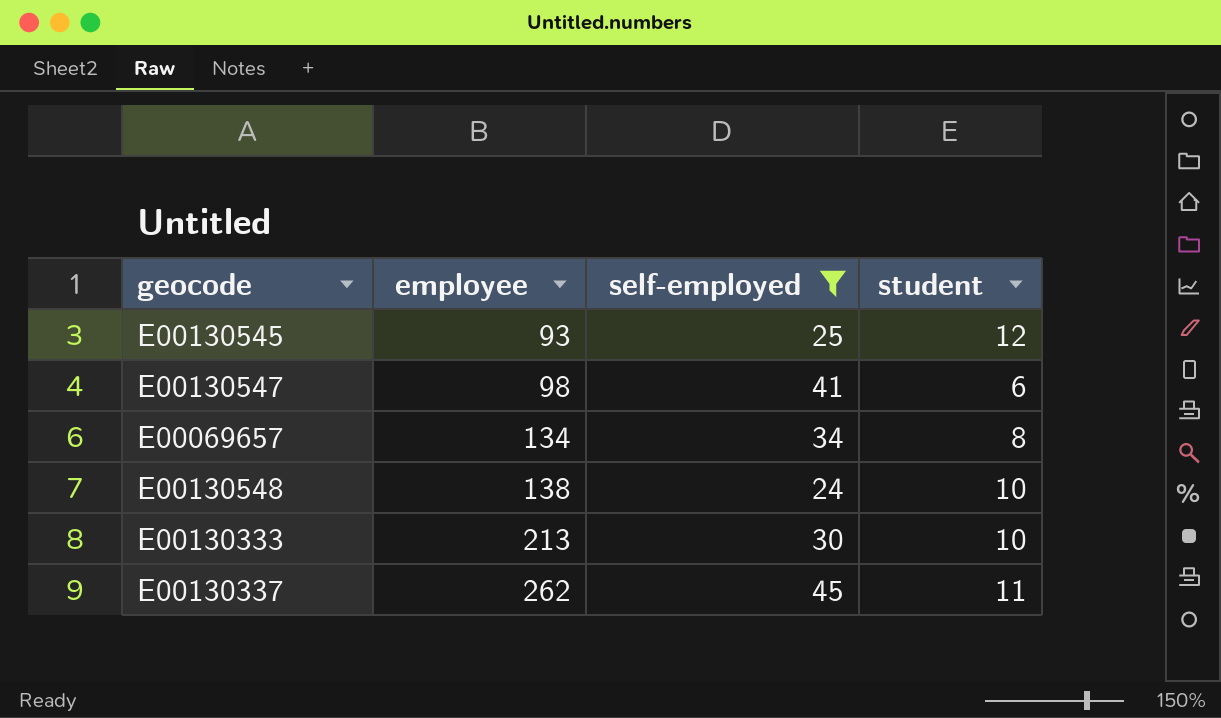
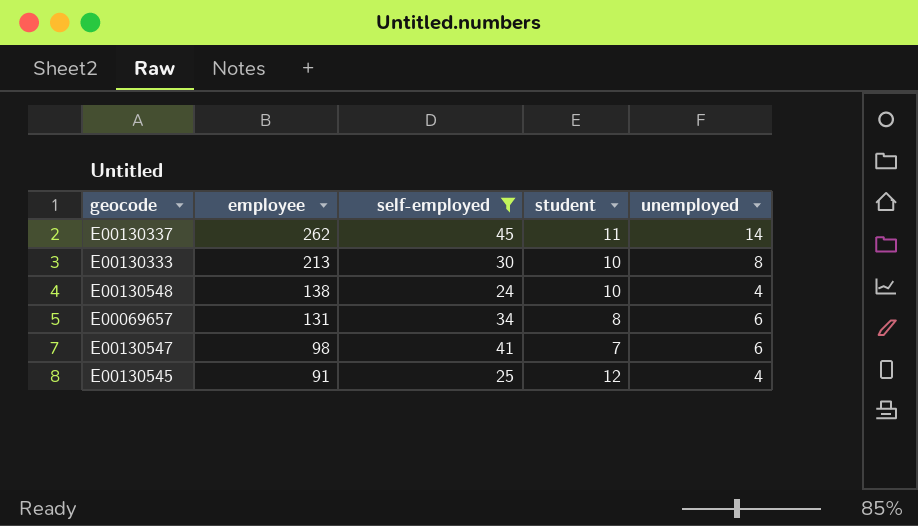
row order: employee ascending -> employee descending
column unemployed | position: none -> 5
E00069657 | employee: 134 -> 131
E00130547 | student: 6 -> 7
E00130545 | employee: 93 -> 91

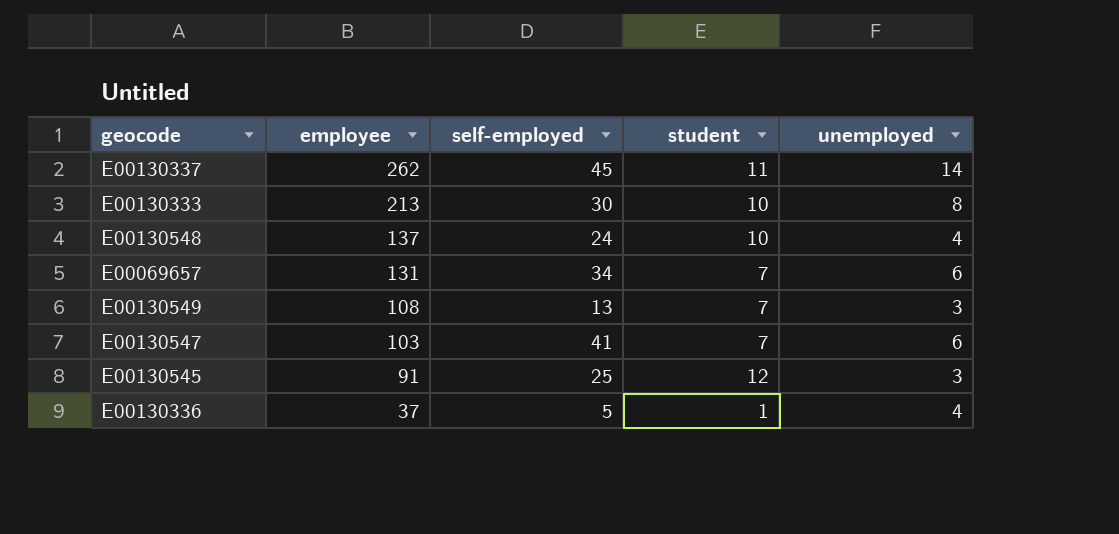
filter: self-employed >= 24 -> none
E00130548 | employee: 138 -> 137
E00069657 | student: 8 -> 7
E00130547 | employee: 98 -> 103
E00130545 | unemployed: 4 -> 3

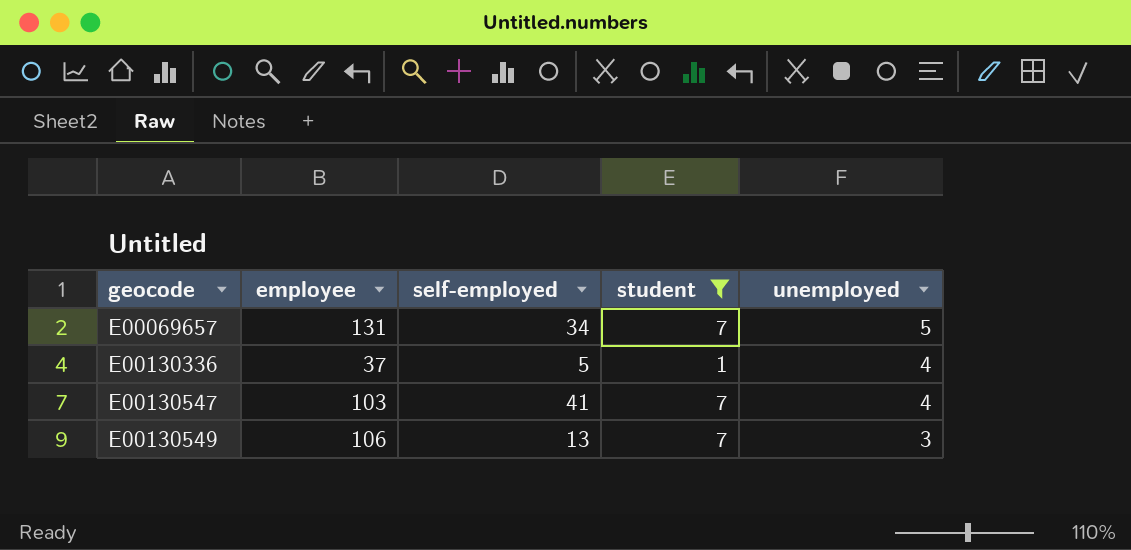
filter: none -> student <= 7
row order: employee descending -> geocode ascending
E00069657 | unemployed: 6 -> 5
E00130547 | unemployed: 6 -> 4
E00130549 | employee: 108 -> 106

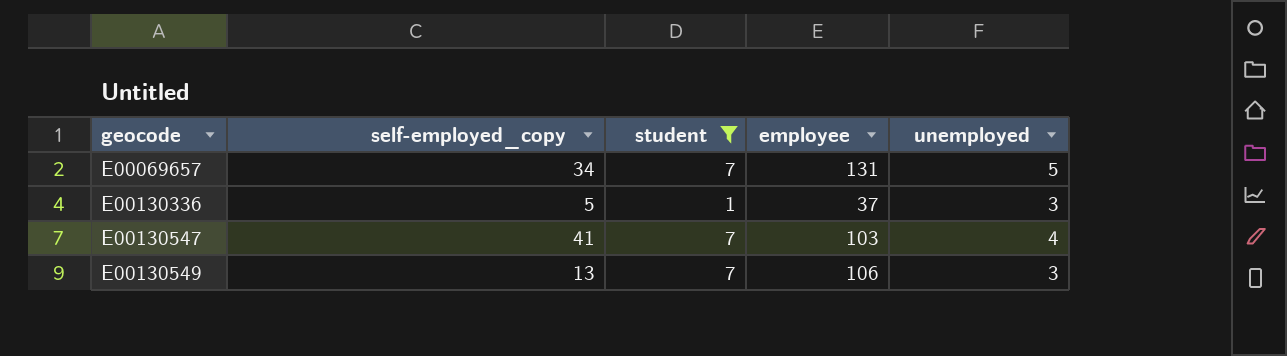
column name: self-employed -> self-employed_copy
column employee | position: 2 -> 4
E00130336 | unemployed: 4 -> 3

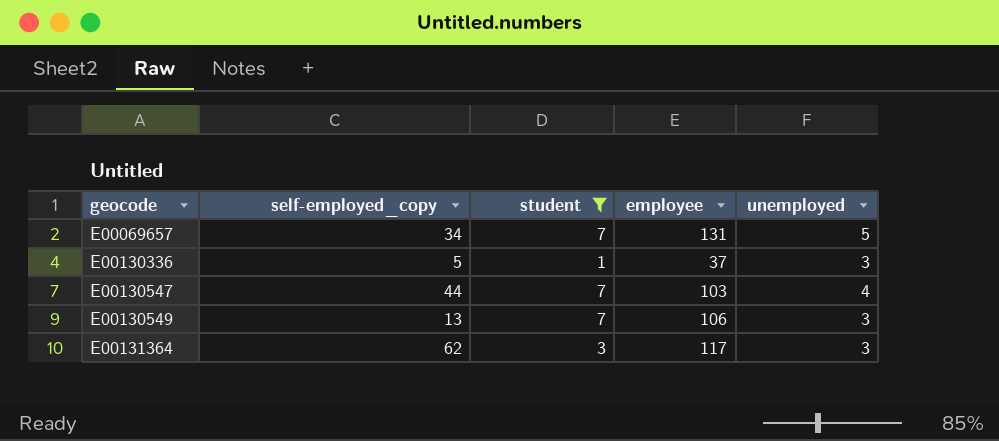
E00130547 | self-employed_copy: 41 -> 44
row E00131364: none -> 62 | 3 | 117 | 3

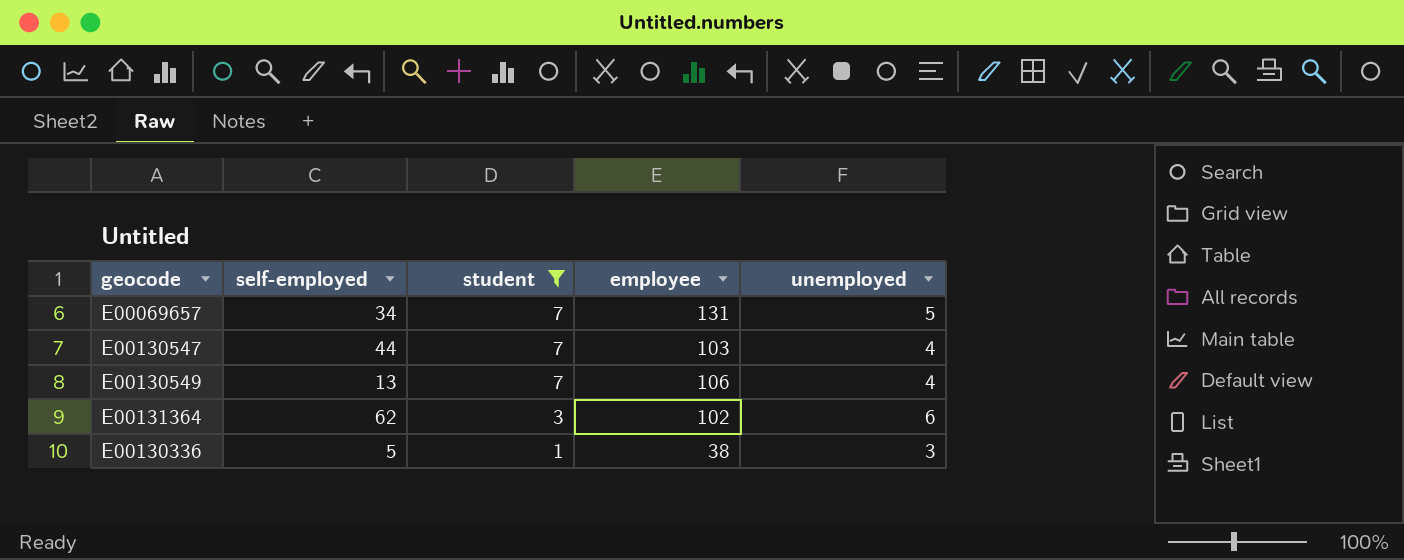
row order: geocode ascending -> student descending
column name: self-employed_copy -> self-employed
E00130549 | unemployed: 3 -> 4
E00131364 | employee: 117 -> 102
E00131364 | unemployed: 3 -> 6
E00130336 | employee: 37 -> 38

